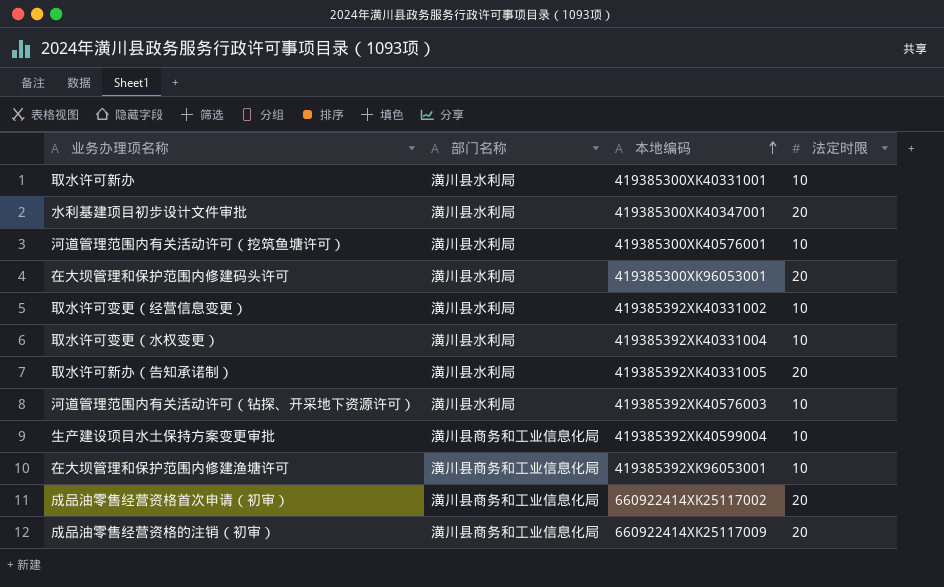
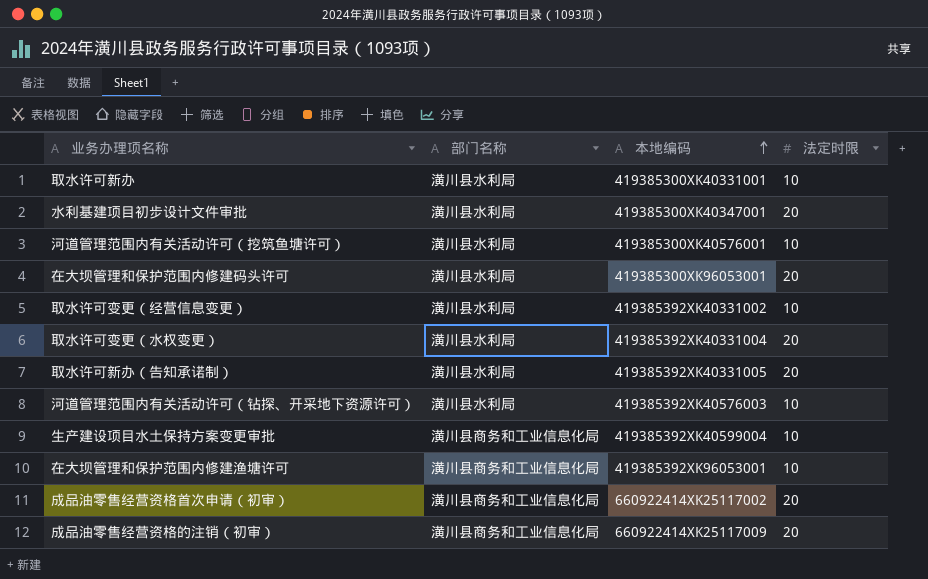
取水许可变更（水权变更） | 法定时限: 10 -> 20

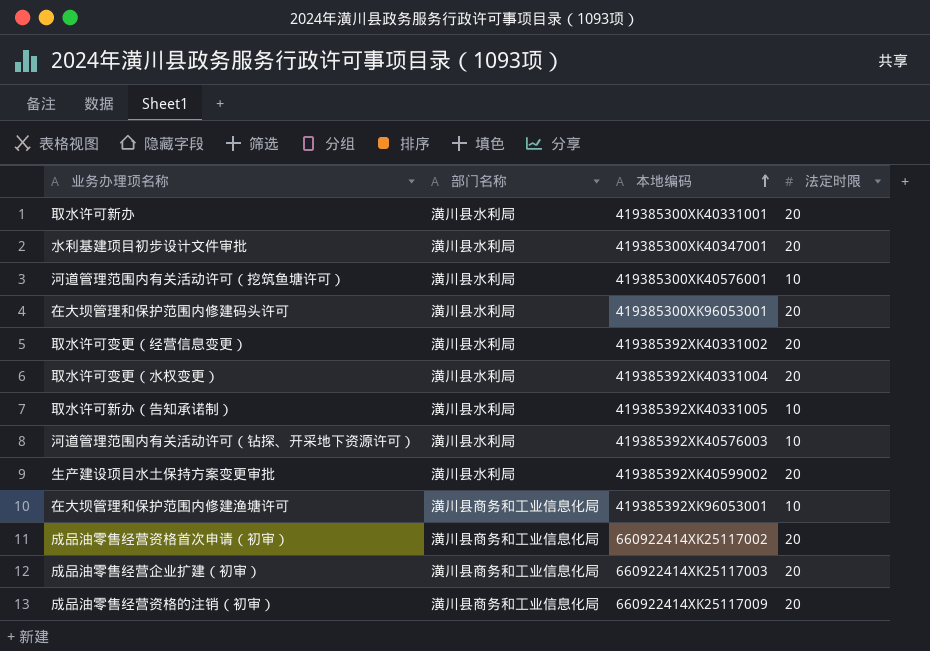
取水许可新办 | 法定时限: 10 -> 20
取水许可变更（经营信息变更） | 法定时限: 10 -> 20
取水许可新办（告知承诺制） | 法定时限: 20 -> 10
生产建设项目水土保持方案变更审批 | 部门名称: 潢川县商务和工业信息化局 -> 潢川县水利局
生产建设项目水土保持方案变更审批 | 本地编码: 419385392XK40599004 -> 419385392XK40599002
生产建设项目水土保持方案变更审批 | 法定时限: 10 -> 20
row 成品油零售经营企业扩建（初审）: none -> 潢川县商务和工业信息化局 | 660922414XK25117003 | 20

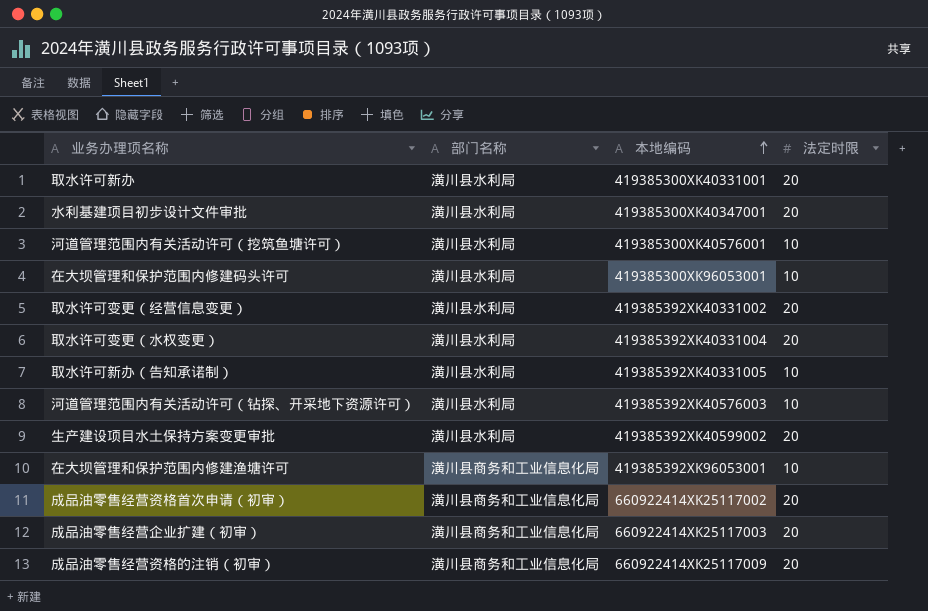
在大坝管理和保护范围内修建码头许可 | 法定时限: 20 -> 10

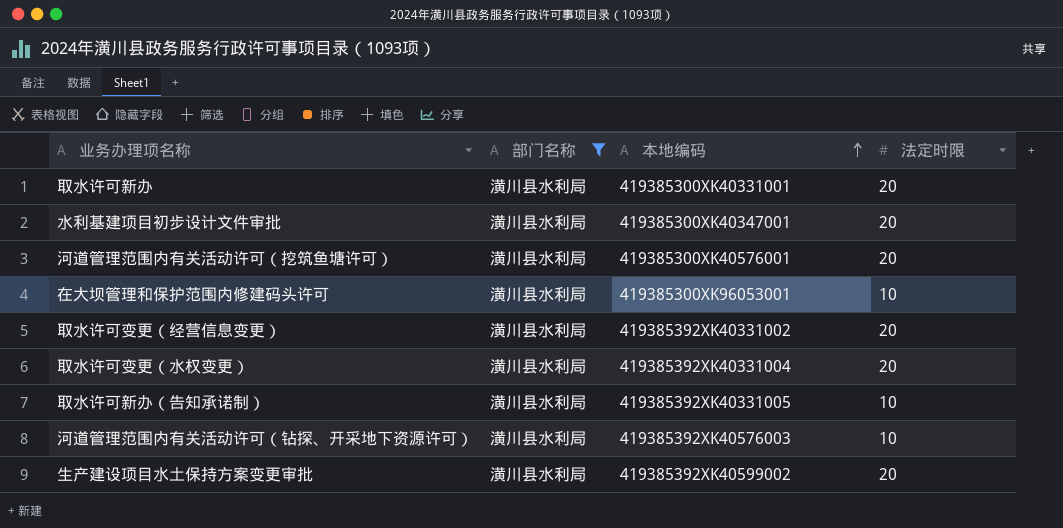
filter: none -> 部门名称 = 潢川县水利局
河道管理范围内有关活动许可（挖筑鱼塘许可） | 法定时限: 10 -> 20

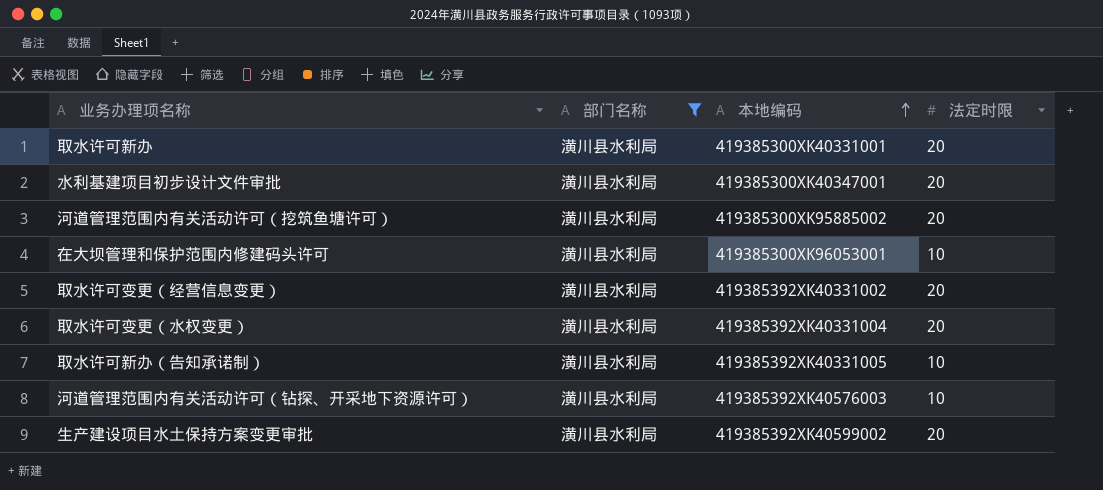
河道管理范围内有关活动许可（挖筑鱼塘许可） | 本地编码: 419385300XK40576001 -> 419385300XK95885002

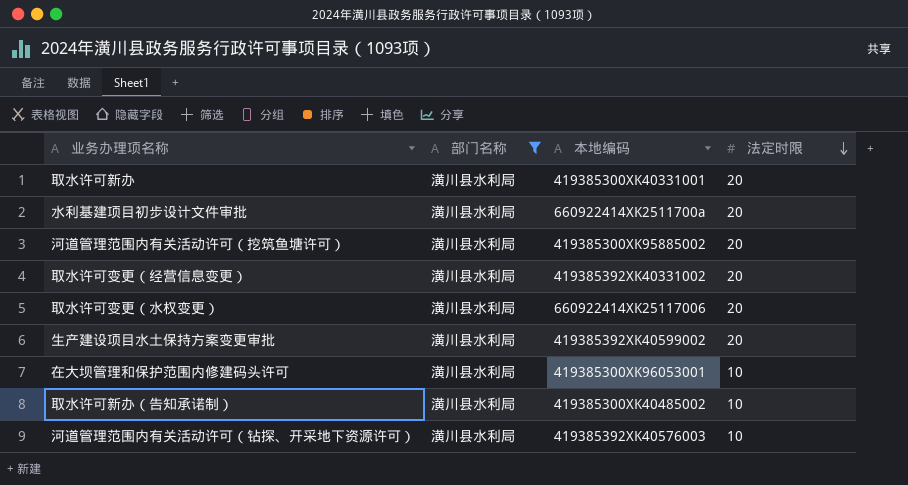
row order: 本地编码 ascending -> 法定时限 descending
水利基建项目初步设计文件审批 | 本地编码: 419385300XK40347001 -> 660922414XK2511700a
取水许可变更（水权变更） | 本地编码: 419385392XK40331004 -> 660922414XK25117006
取水许可新办（告知承诺制） | 本地编码: 419385392XK40331005 -> 419385300XK40485002

